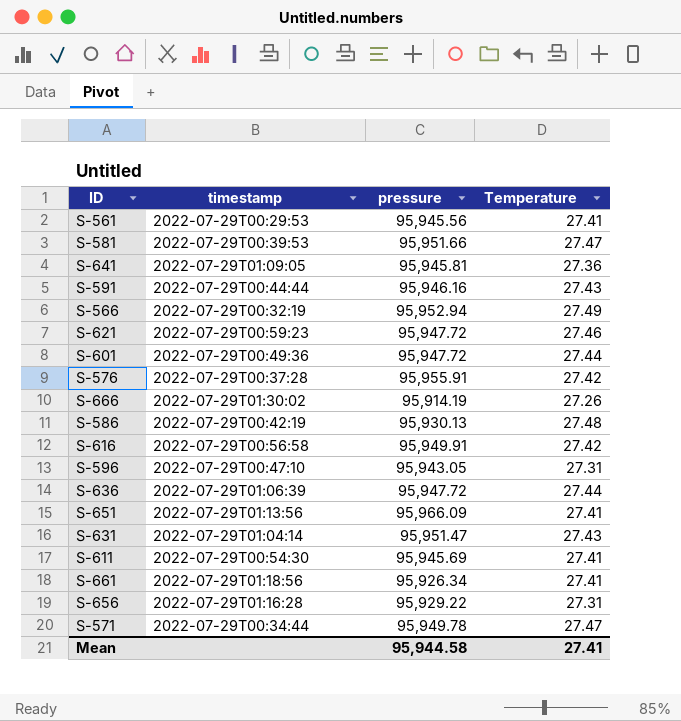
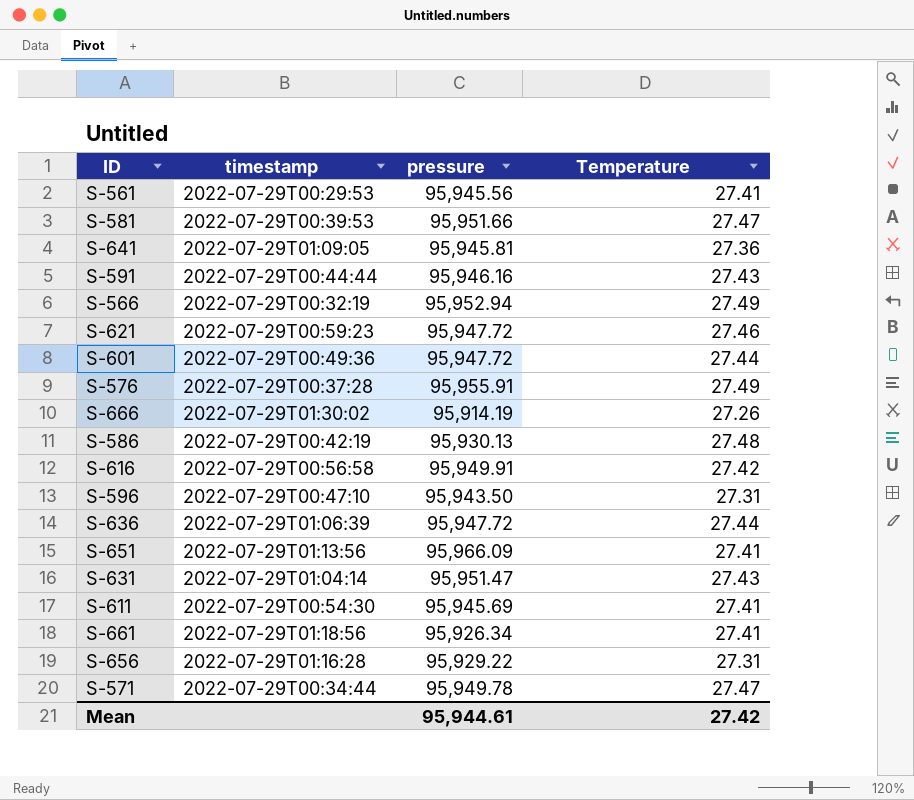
S-576 | Temperature: 27.42 -> 27.49
S-596 | pressure: 95,943.05 -> 95,943.50
Mean | pressure: 95,944.58 -> 95,944.61
Mean | Temperature: 27.41 -> 27.42

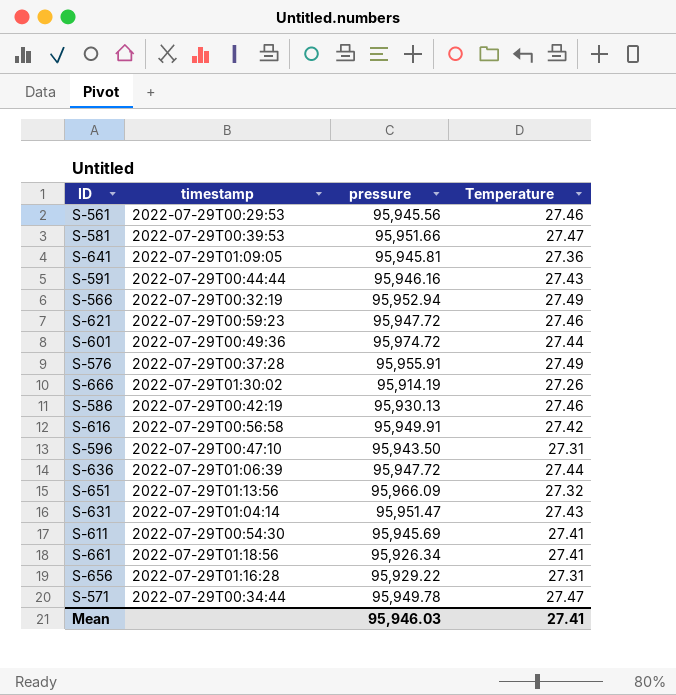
S-561 | Temperature: 27.41 -> 27.46
S-601 | pressure: 95,947.72 -> 95,974.72
S-586 | Temperature: 27.48 -> 27.46
S-651 | Temperature: 27.41 -> 27.32
Mean | pressure: 95,944.61 -> 95,946.03
Mean | Temperature: 27.42 -> 27.41

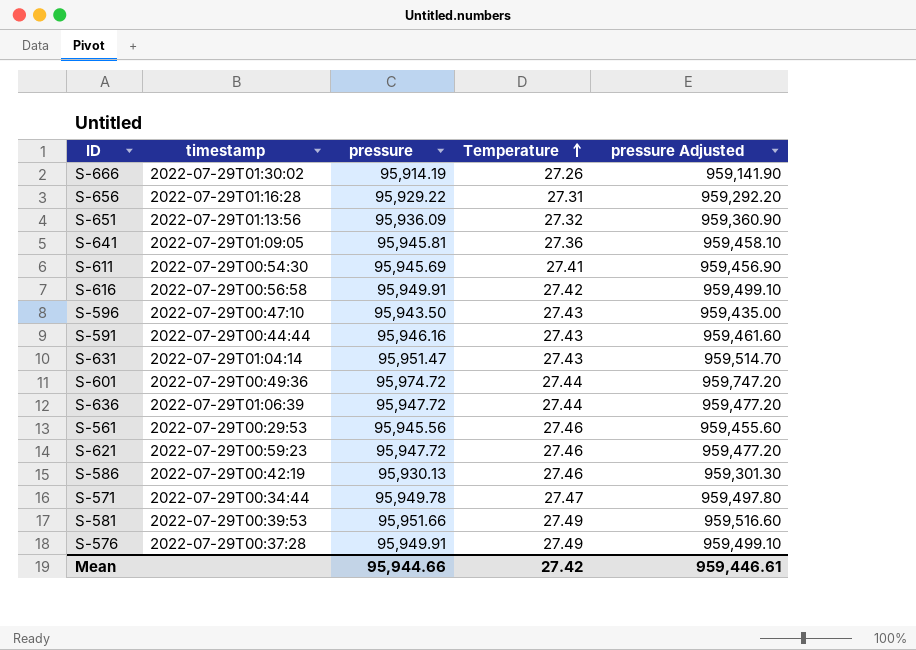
row order: none -> Temperature ascending
column pressure Adjusted | formula: none -> [pressure] * 10
row S-566: 2022-07-29T00:32:19 | 95,952.94 | 27.49 -> none
row S-661: 2022-07-29T01:18:56 | 95,926.34 | 27.41 -> none
S-651 | pressure: 95,966.09 -> 95,936.09
S-596 | Temperature: 27.31 -> 27.43
S-581 | Temperature: 27.47 -> 27.49
S-576 | pressure: 95,955.91 -> 95,949.91
Mean | pressure: 95,946.03 -> 95,944.66
Mean | Temperature: 27.41 -> 27.42

